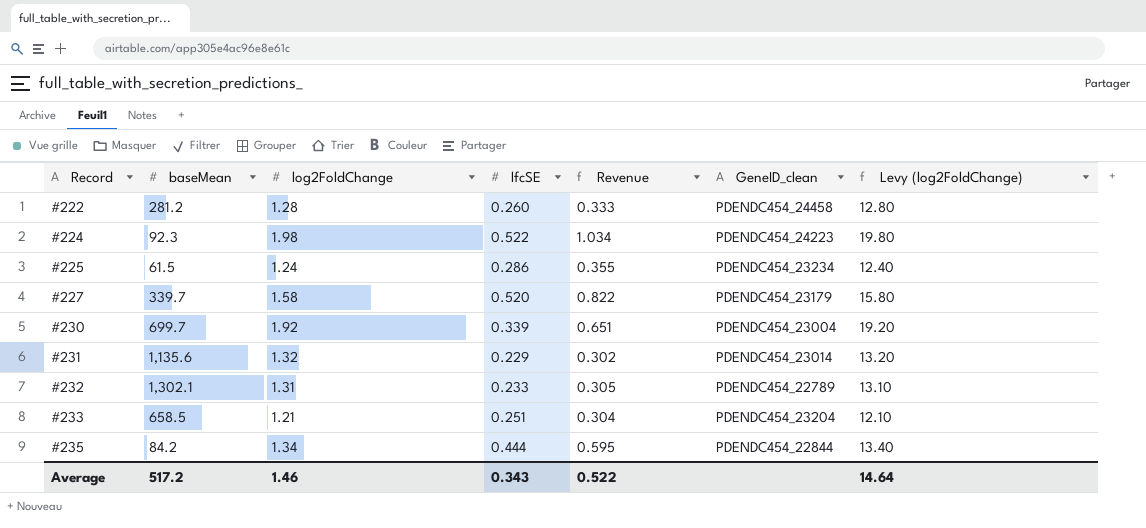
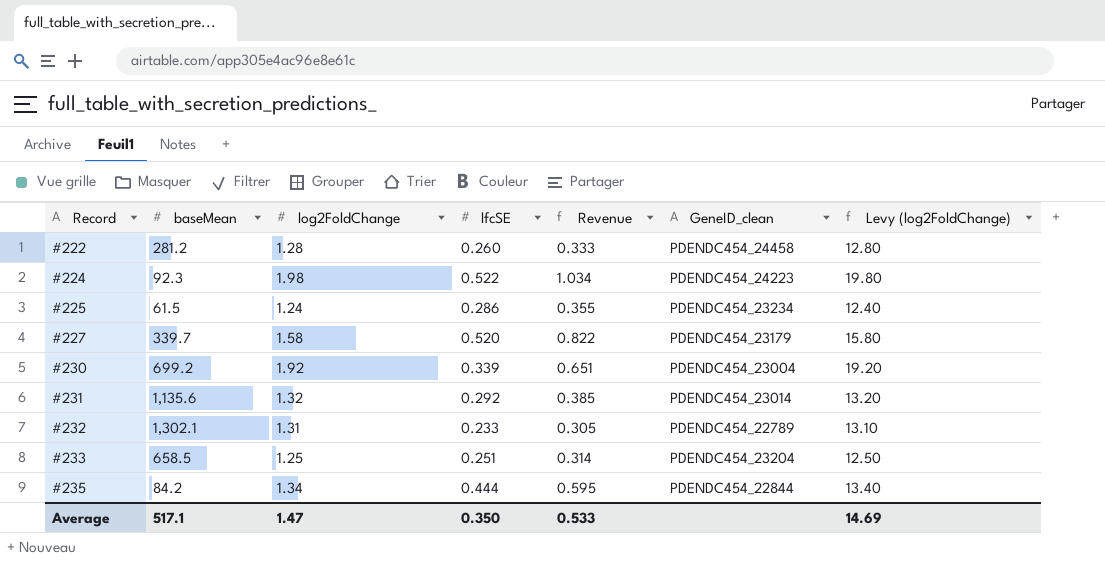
#230 | baseMean: 699.7 -> 699.2
#231 | lfcSE: 0.229 -> 0.292
#231 | Revenue: 0.302 -> 0.385
#233 | log2FoldChange: 1.21 -> 1.25
#233 | Revenue: 0.304 -> 0.314
#233 | Levy (log2FoldChange): 12.10 -> 12.50
Average | baseMean: 517.2 -> 517.1
Average | log2FoldChange: 1.46 -> 1.47
Average | lfcSE: 0.343 -> 0.350
Average | Revenue: 0.522 -> 0.533
Average | Levy (log2FoldChange): 14.64 -> 14.69

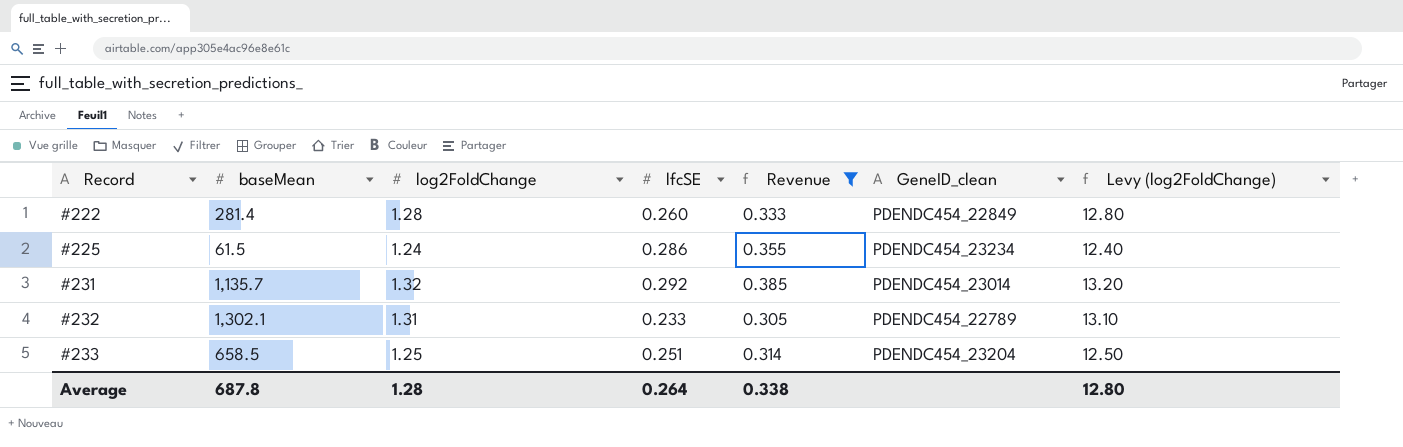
filter: none -> Revenue <= 0.385
#222 | baseMean: 281.2 -> 281.4
#222 | GeneID_clean: PDENDC454_24458 -> PDENDC454_22849
#231 | baseMean: 1,135.6 -> 1,135.7
Average | baseMean: 517.1 -> 687.8
Average | log2FoldChange: 1.47 -> 1.28
Average | lfcSE: 0.350 -> 0.264
Average | Revenue: 0.533 -> 0.338
Average | Levy (log2FoldChange): 14.69 -> 12.80

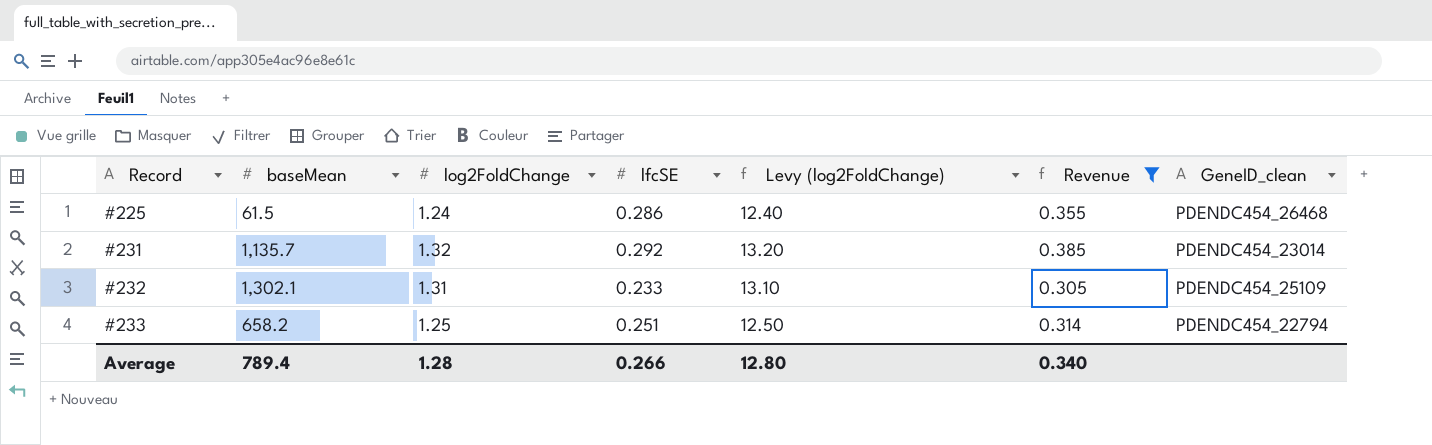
column Levy (log2FoldChange) | position: 7 -> 5
row #222: 281.4 | 1.28 | 0.260 | 0.333 | PDENDC454_22849 | 12.80 -> none
#225 | GeneID_clean: PDENDC454_23234 -> PDENDC454_26468
#232 | GeneID_clean: PDENDC454_22789 -> PDENDC454_25109
#233 | baseMean: 658.5 -> 658.2
#233 | GeneID_clean: PDENDC454_23204 -> PDENDC454_22794
Average | baseMean: 687.8 -> 789.4
Average | lfcSE: 0.264 -> 0.266
Average | Revenue: 0.338 -> 0.340

